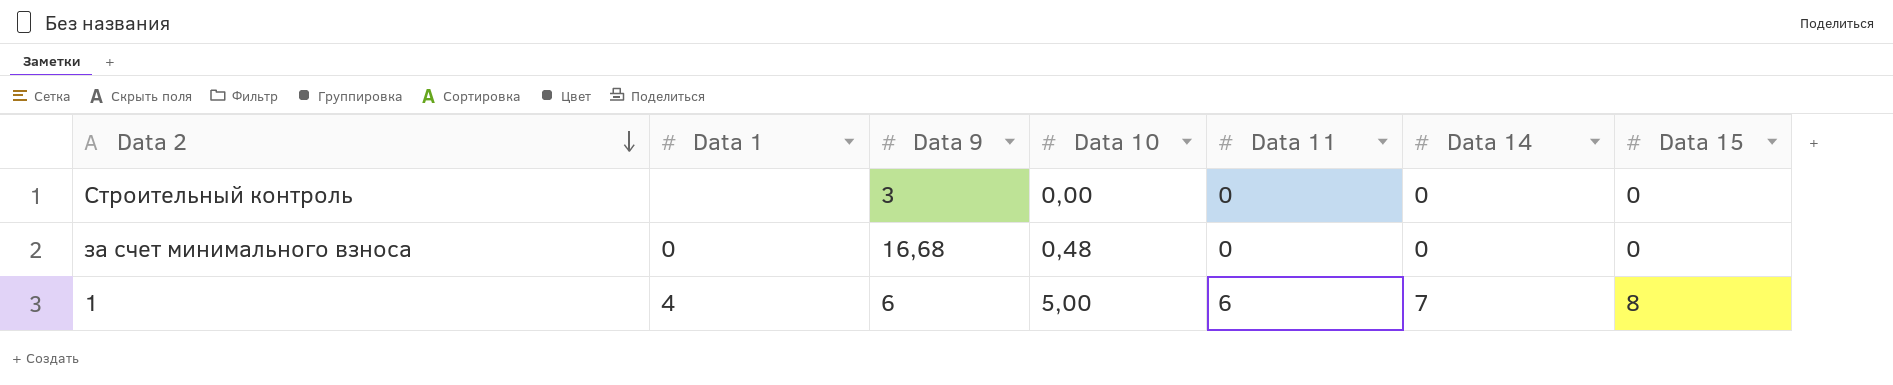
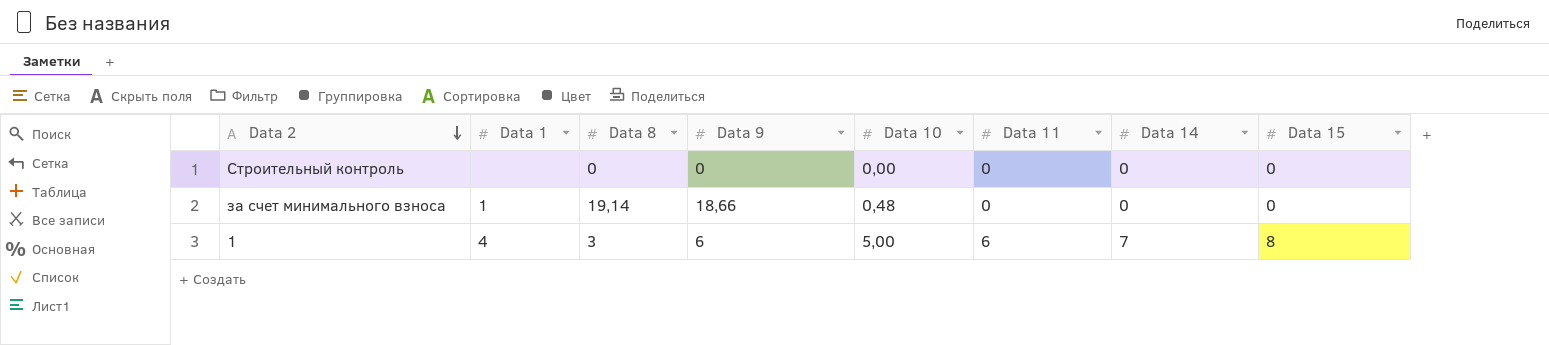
column Data 8 | position: none -> 3
Строительный контроль | Data 9: 3 -> 0
за счет минимального взноса | Data 1: 0 -> 1
за счет минимального взноса | Data 9: 16,68 -> 18,66

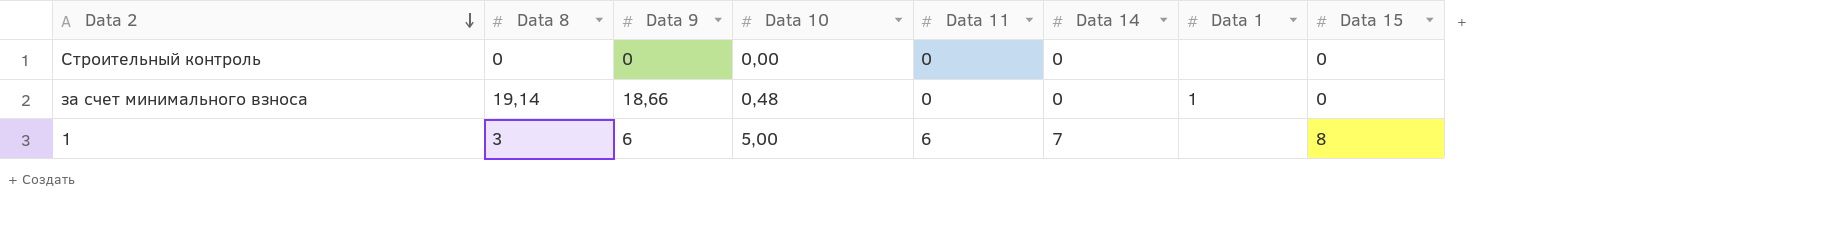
column Data 1 | position: 2 -> 7
1 | Data 1: 4 -> none

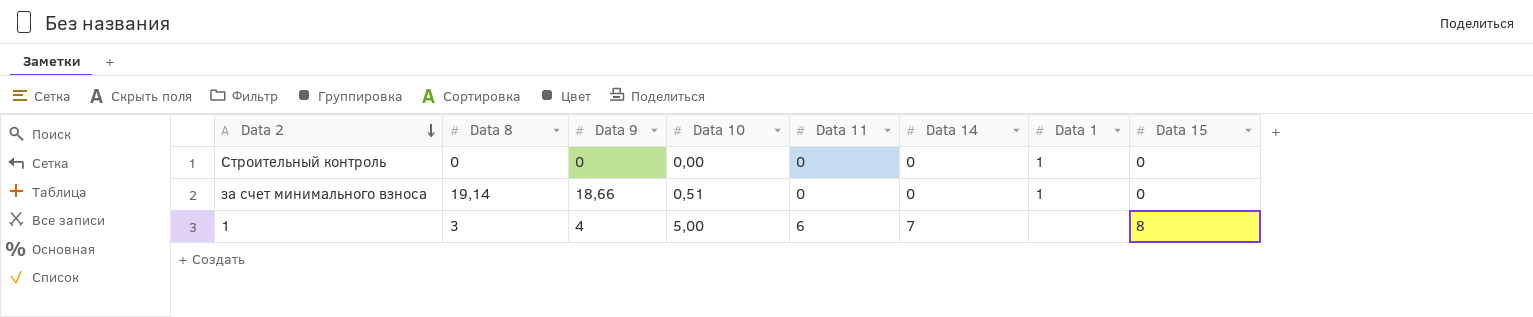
Строительный контроль | Data 1: none -> 1
за счет минимального взноса | Data 10: 0,48 -> 0,51
1 | Data 9: 6 -> 4

